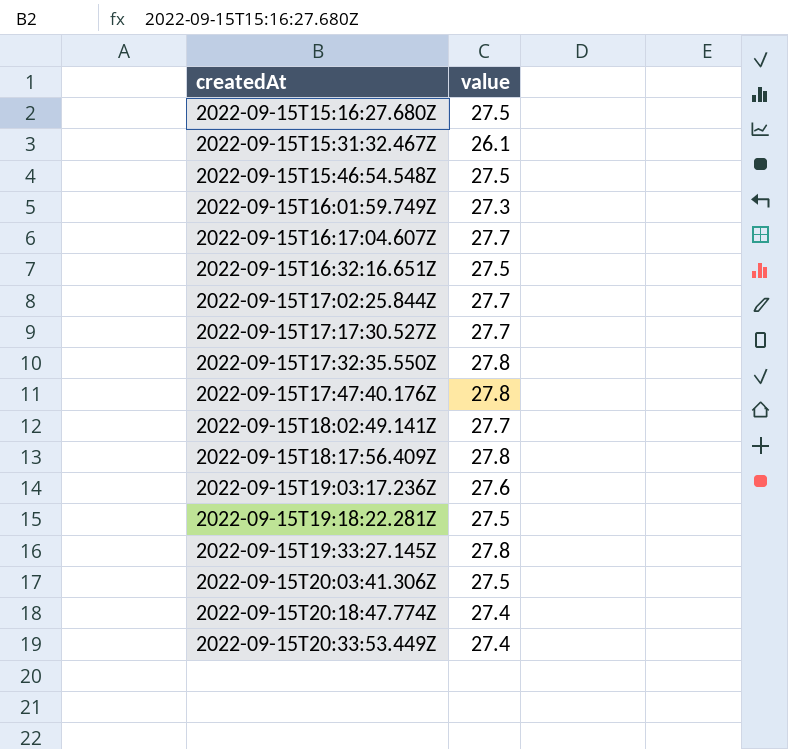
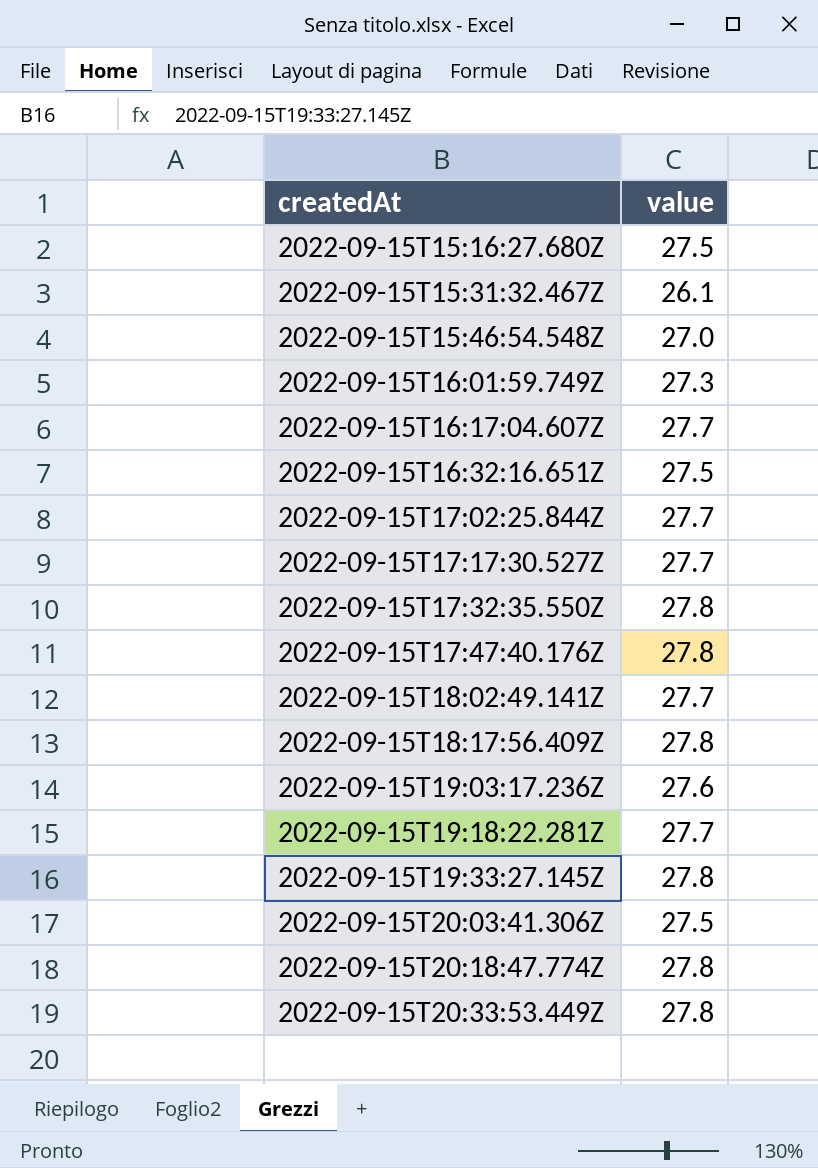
2022-09-15T15:46:54.548Z | value: 27.5 -> 27.0
2022-09-15T19:18:22.281Z | value: 27.5 -> 27.7
2022-09-15T20:18:47.774Z | value: 27.4 -> 27.8
2022-09-15T20:33:53.449Z | value: 27.4 -> 27.8

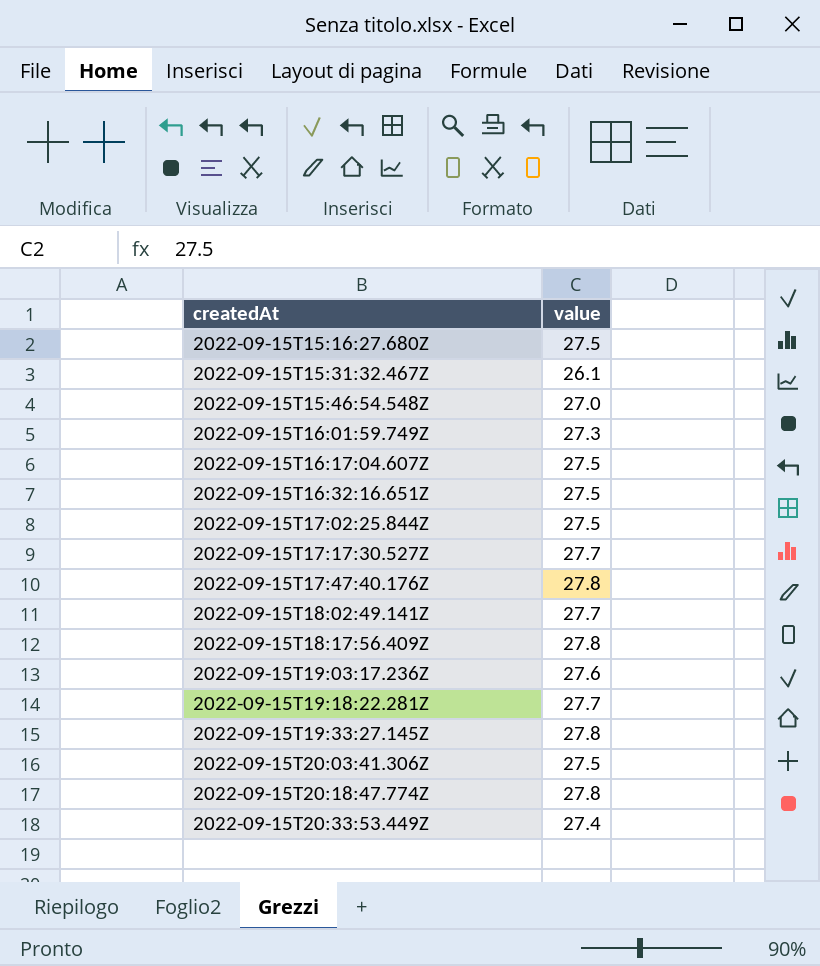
row 2022-09-15T17:32:35.550Z: 27.8 -> none
2022-09-15T16:17:04.607Z | value: 27.7 -> 27.5
2022-09-15T17:02:25.844Z | value: 27.7 -> 27.5
2022-09-15T20:33:53.449Z | value: 27.8 -> 27.4

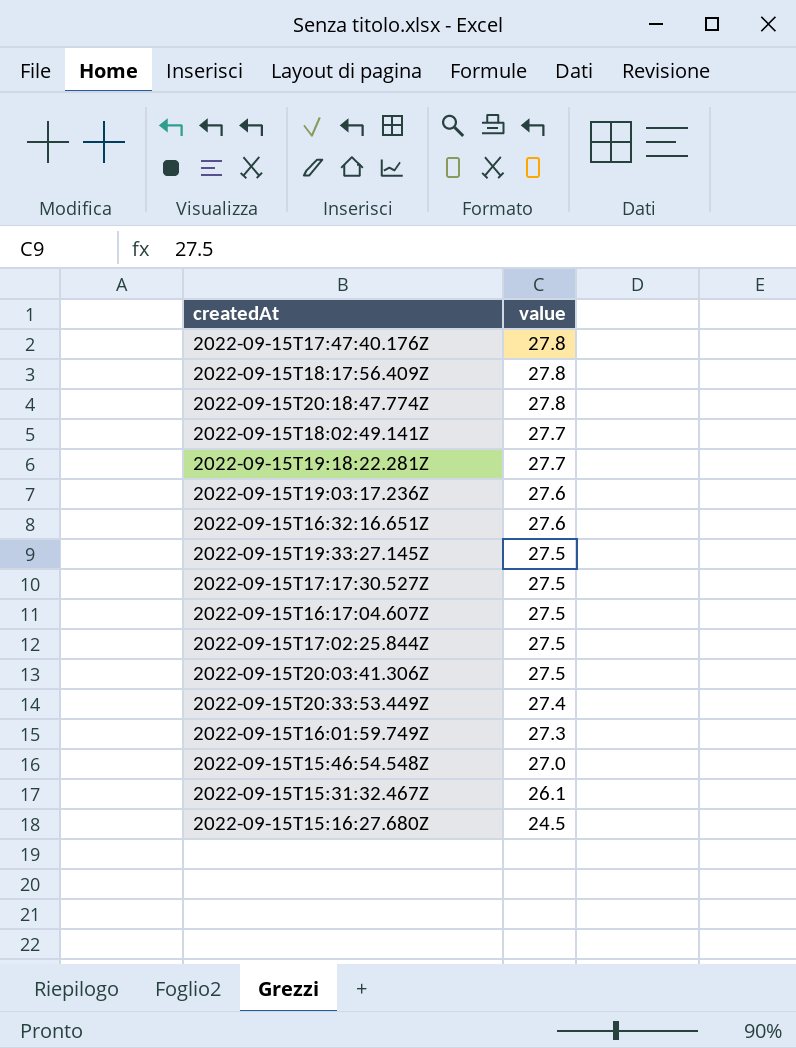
row order: createdAt ascending -> value descending
2022-09-15T16:32:16.651Z | value: 27.5 -> 27.6
2022-09-15T19:33:27.145Z | value: 27.8 -> 27.5
2022-09-15T17:17:30.527Z | value: 27.7 -> 27.5
2022-09-15T15:16:27.680Z | value: 27.5 -> 24.5

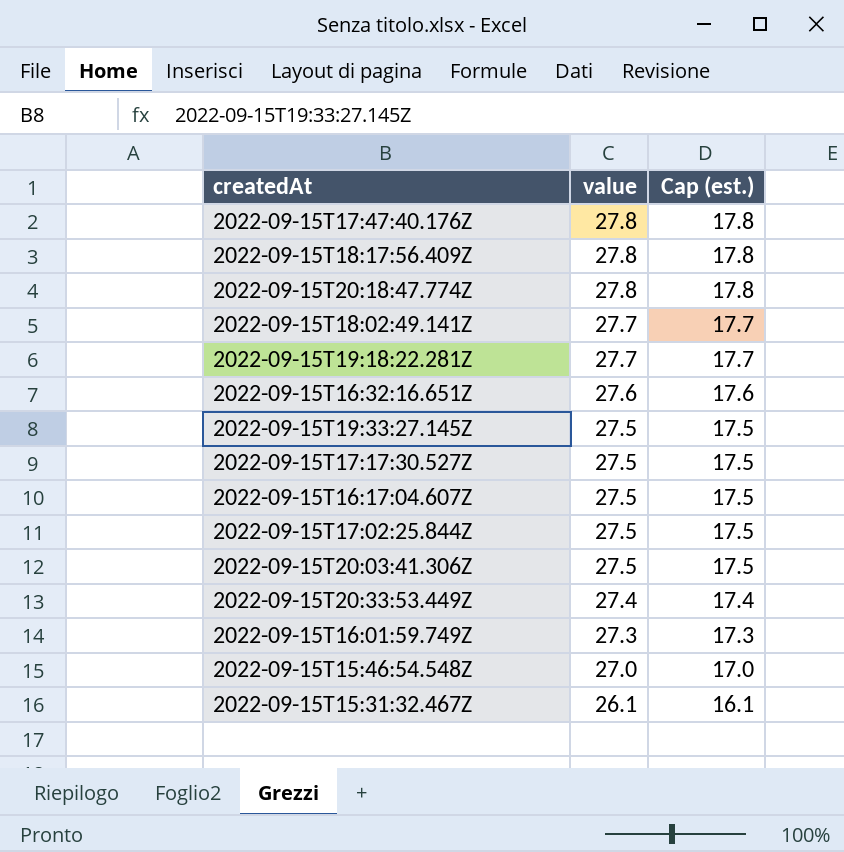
column Cap (est.) | formula: none -> [value] - 10
row 2022-09-15T19:03:17.236Z: 27.6 -> none
row 2022-09-15T15:16:27.680Z: 24.5 -> none

